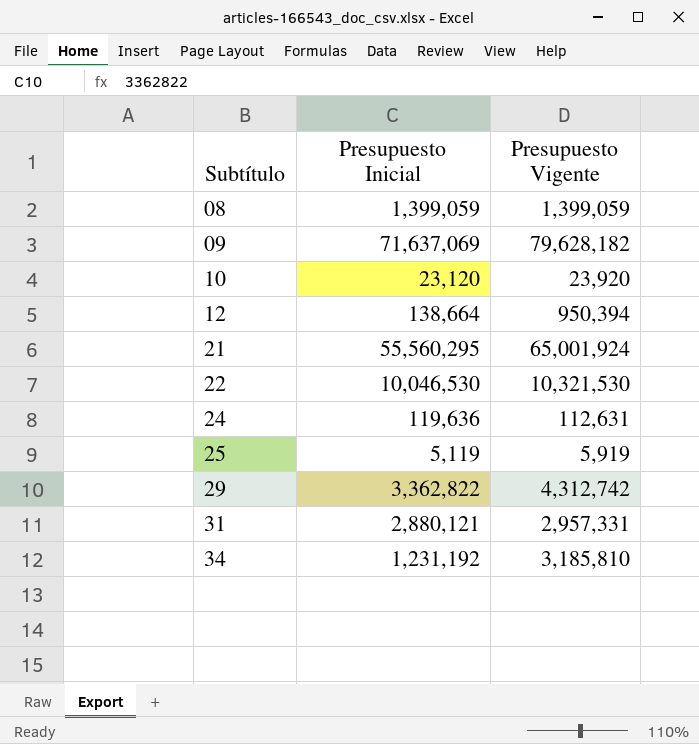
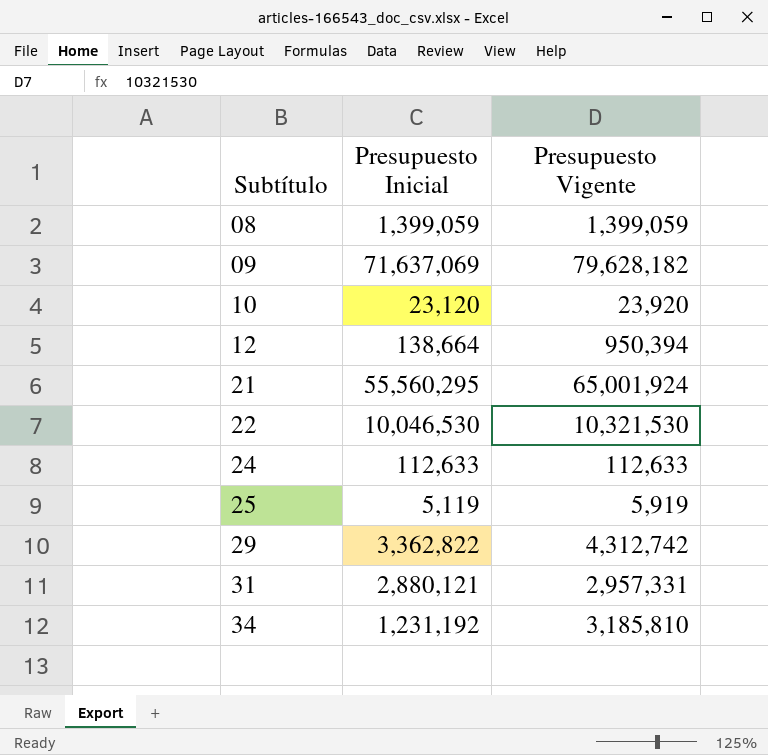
24 | Presupuesto Inicial: 119,636 -> 112,633
24 | Presupuesto Vigente: 112,631 -> 112,633

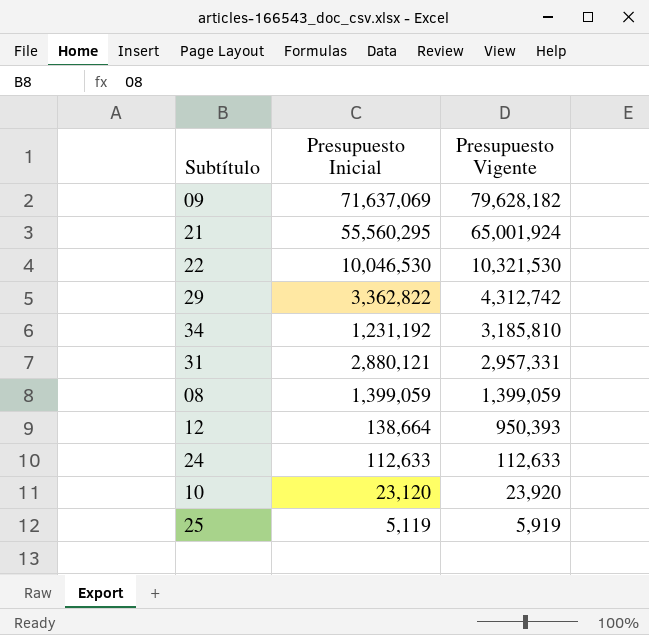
row order: Subtítulo ascending -> Presupuesto Vigente descending
12 | Presupuesto Vigente: 950,394 -> 950,393

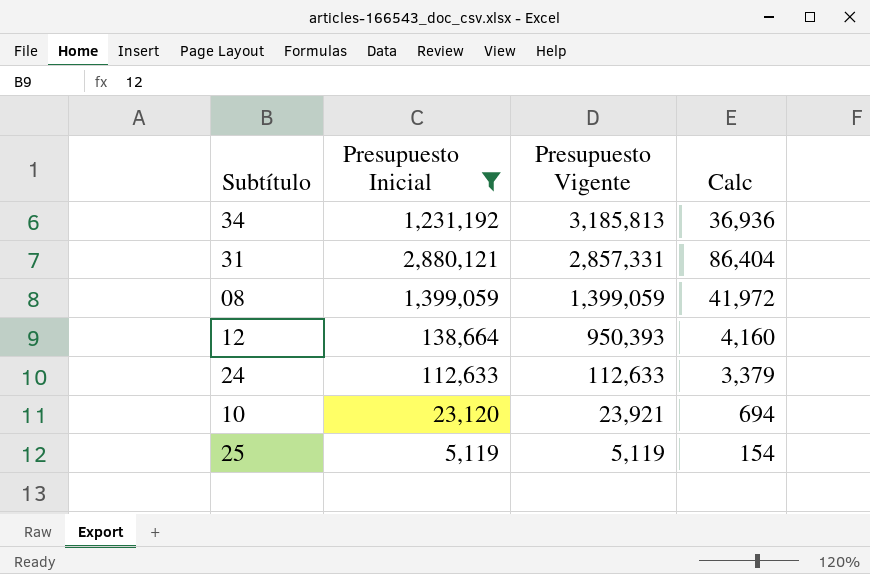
filter: none -> Presupuesto Inicial <= 2,880,121
column Calc | formula: none -> [Presupuesto Inicial] * 0.03
34 | Presupuesto Vigente: 3,185,810 -> 3,185,813
31 | Presupuesto Vigente: 2,957,331 -> 2,857,331
10 | Presupuesto Vigente: 23,920 -> 23,921
25 | Presupuesto Vigente: 5,919 -> 5,119

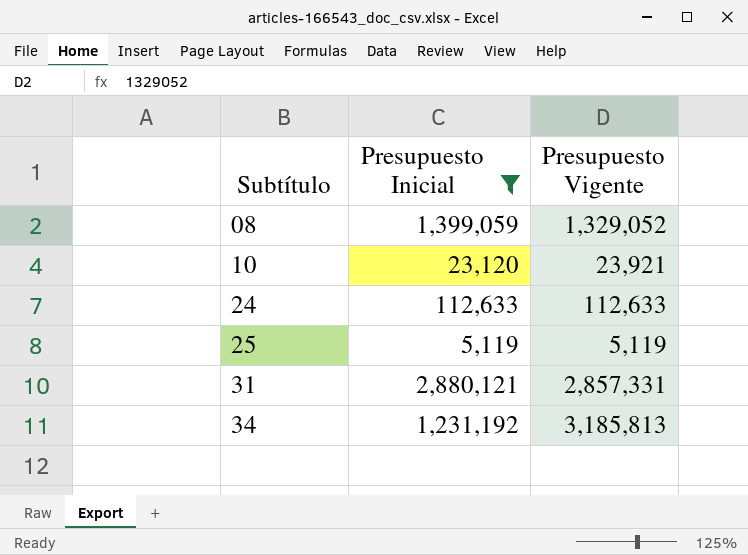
row order: Presupuesto Vigente descending -> Subtítulo ascending
column Calc | formula: [Presupuesto Inicial] * 0.03 -> none
row 12: 138,664 | 950,393 | 4,160 -> none
08 | Presupuesto Vigente: 1,399,059 -> 1,329,052

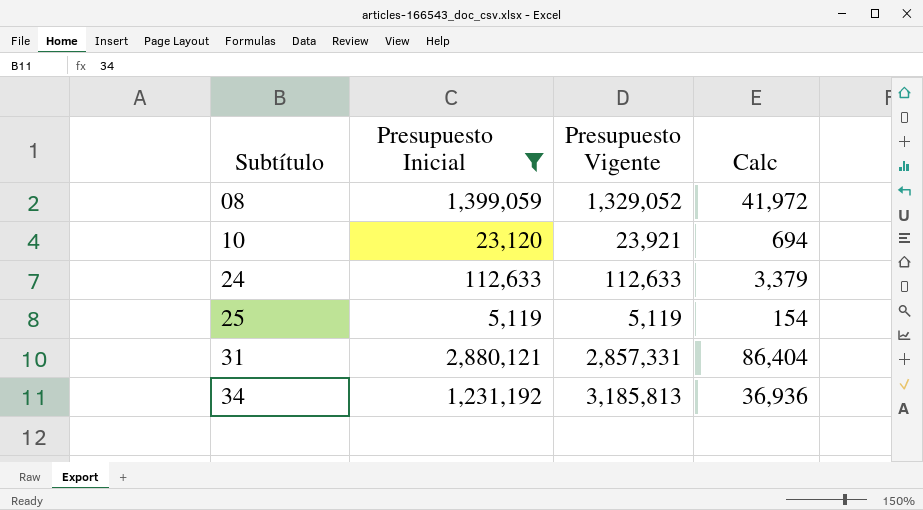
column Calc | formula: none -> [Presupuesto Inicial] * 0.03

